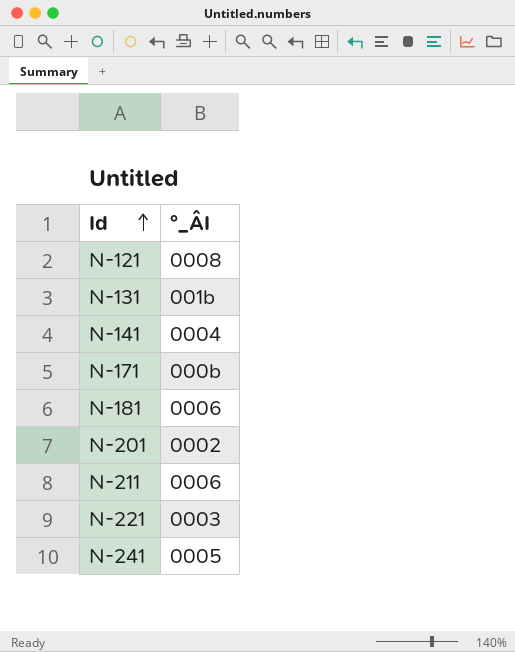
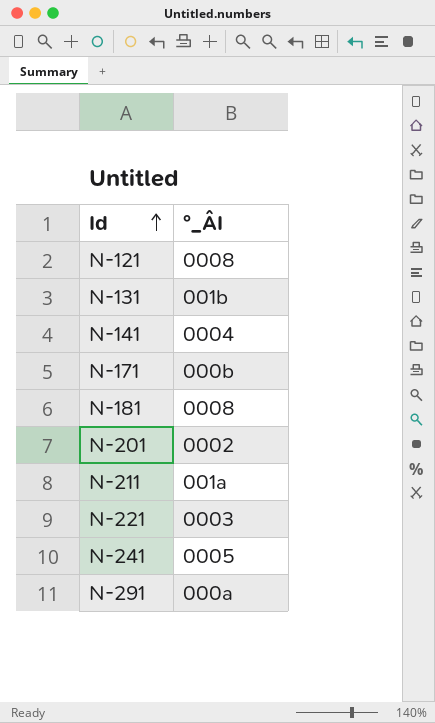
N-181 | °_ÂI: 0006 -> 0008
N-211 | °_ÂI: 0006 -> 001a
row N-291: none -> 000a

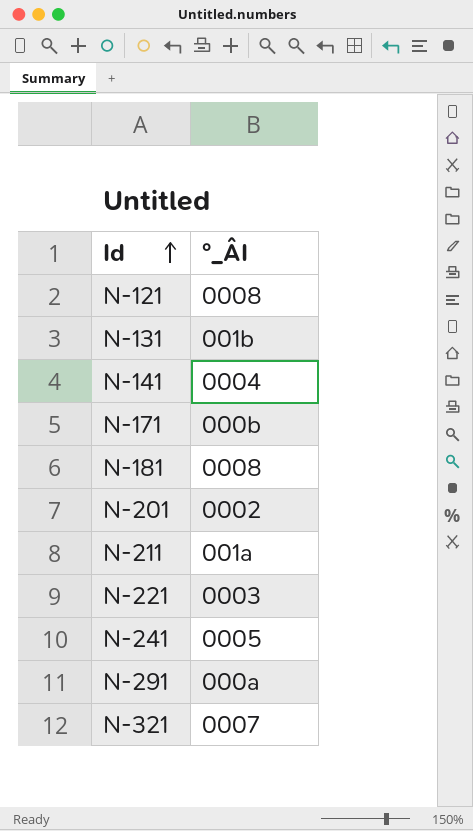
row N-321: none -> 0007

